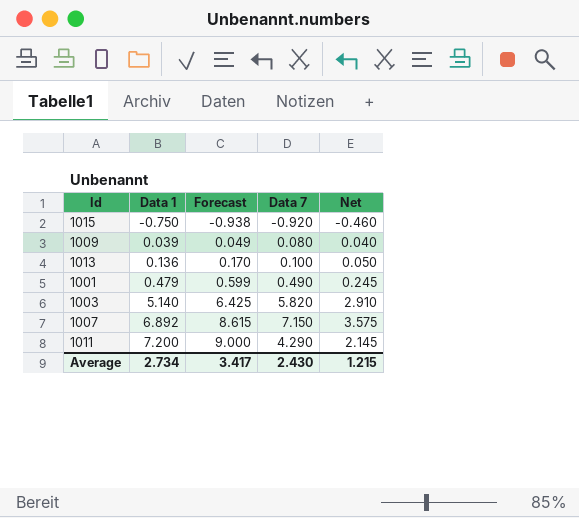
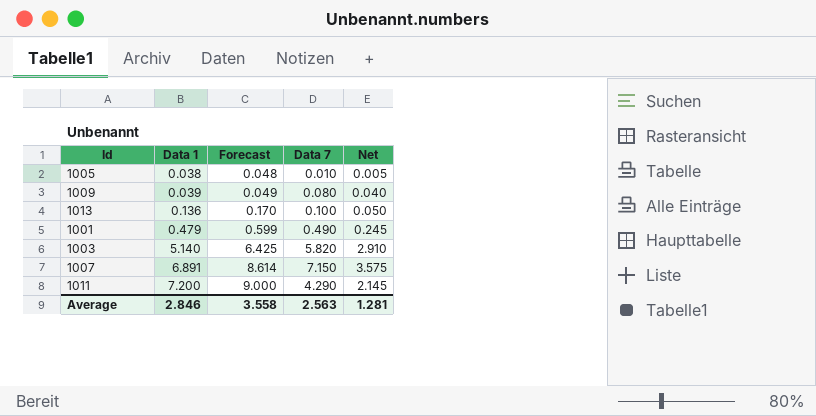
row 1015: -0.750 | -0.938 | -0.920 | -0.460 -> none
row 1005: none -> 0.038 | 0.048 | 0.010 | 0.005
1007 | Data 1: 6.892 -> 6.891
1007 | Forecast: 8.615 -> 8.614
Average | Data 1: 2.734 -> 2.846
Average | Forecast: 3.417 -> 3.558
Average | Data 7: 2.430 -> 2.563
Average | Net: 1.215 -> 1.281

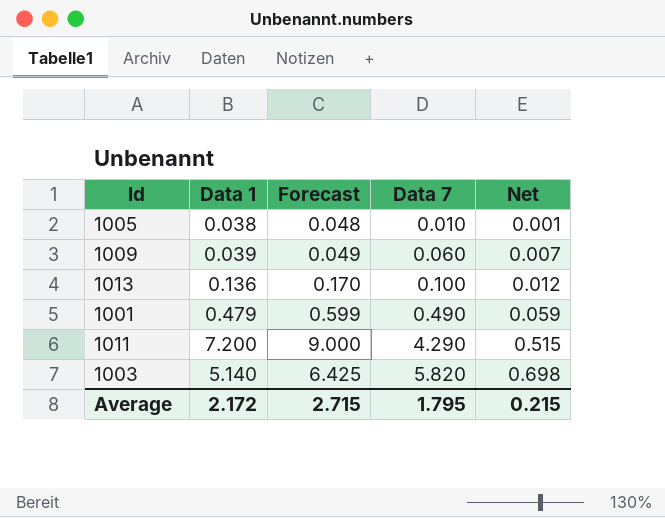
row order: Data 1 ascending -> Data 7 ascending
column Net | formula: [Data 7] * 0.5 -> [Data 7] * 0.12
row 1007: 6.891 | 8.614 | 7.150 | 3.575 -> none
1009 | Data 7: 0.080 -> 0.060
Average | Data 1: 2.846 -> 2.172
Average | Forecast: 3.558 -> 2.715
Average | Data 7: 2.563 -> 1.795
Average | Net: 1.281 -> 0.215

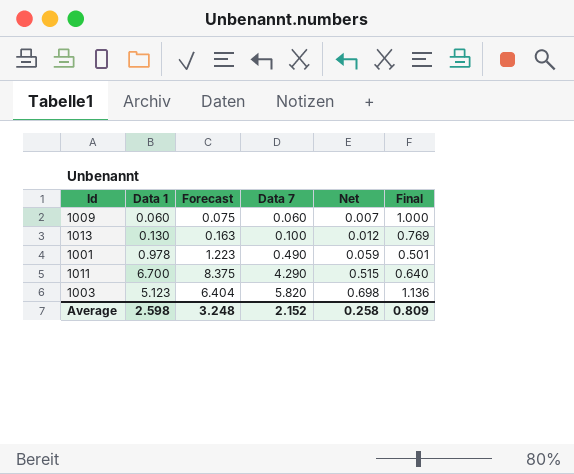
column Final | formula: none -> [Data 7] / [Data 1]
row 1005: 0.038 | 0.048 | 0.010 | 0.001 -> none
1009 | Data 1: 0.039 -> 0.060
1009 | Forecast: 0.049 -> 0.075
1013 | Data 1: 0.136 -> 0.130
1013 | Forecast: 0.170 -> 0.163
1001 | Data 1: 0.479 -> 0.978
1001 | Forecast: 0.599 -> 1.223
1011 | Data 1: 7.200 -> 6.700
1011 | Forecast: 9.000 -> 8.375
1003 | Data 1: 5.140 -> 5.123
1003 | Forecast: 6.425 -> 6.404
Average | Data 1: 2.172 -> 2.598
Average | Forecast: 2.715 -> 3.248
Average | Data 7: 1.795 -> 2.152
Average | Net: 0.215 -> 0.258

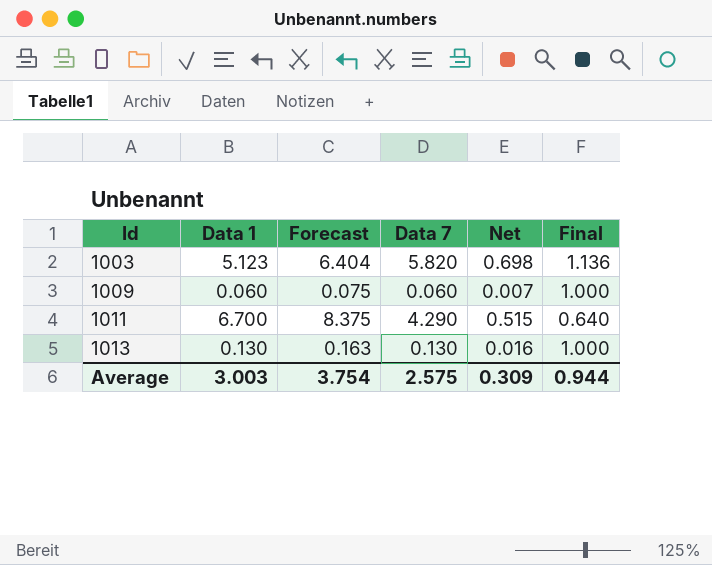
row order: Data 7 ascending -> Id ascending
row 1001: 0.978 | 1.223 | 0.490 | 0.059 | 0.501 -> none
1013 | Data 7: 0.100 -> 0.130
1013 | Net: 0.012 -> 0.016
1013 | Final: 0.769 -> 1.000
Average | Data 1: 2.598 -> 3.003
Average | Forecast: 3.248 -> 3.754
Average | Data 7: 2.152 -> 2.575
Average | Net: 0.258 -> 0.309
Average | Final: 0.809 -> 0.944

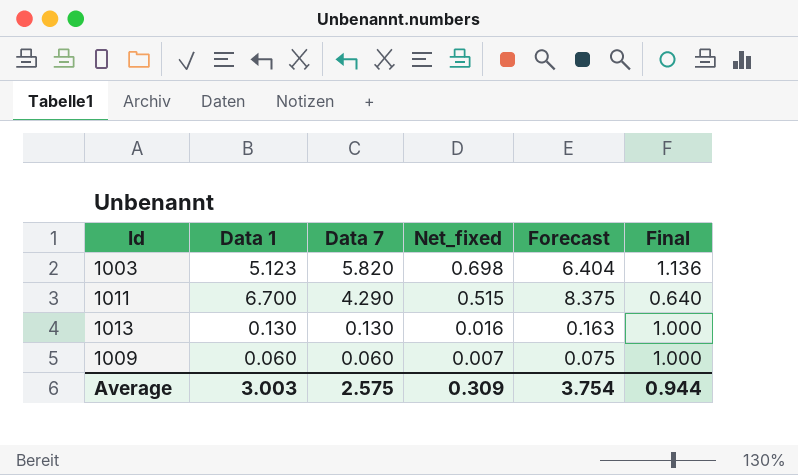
row order: Id ascending -> Data 7 descending
column name: Net -> Net_fixed
column Forecast | position: 3 -> 5

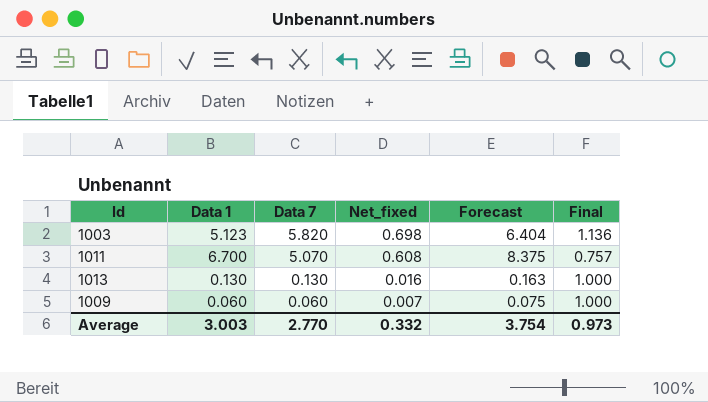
1011 | Data 7: 4.290 -> 5.070
1011 | Net_fixed: 0.515 -> 0.608
1011 | Final: 0.640 -> 0.757
Average | Data 7: 2.575 -> 2.770
Average | Net_fixed: 0.309 -> 0.332
Average | Final: 0.944 -> 0.973

